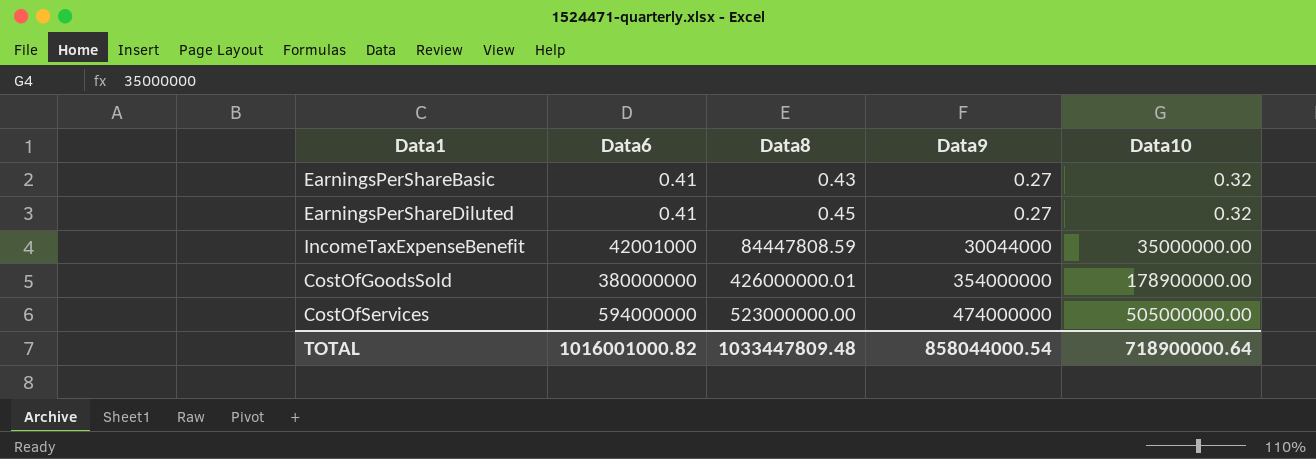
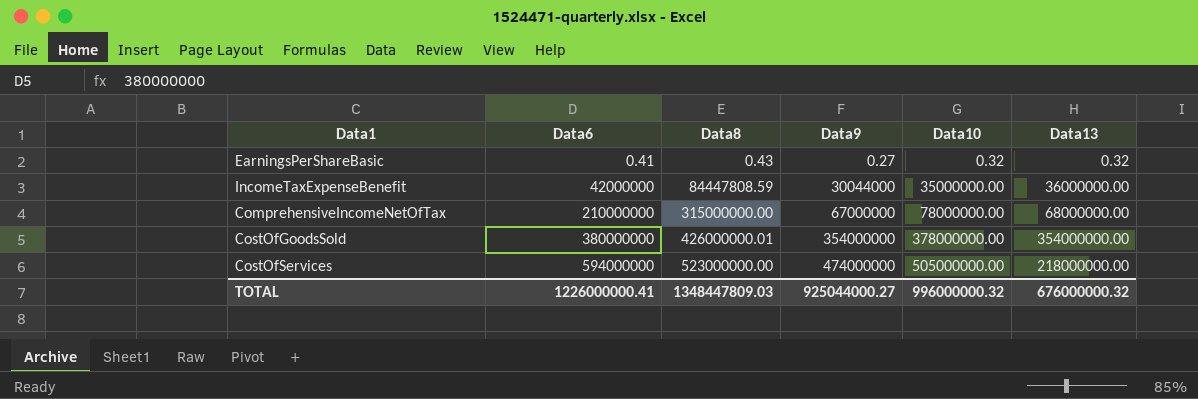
column Data13 | position: none -> 6
row EarningsPerShareDiluted: 0.41 | 0.45 | 0.27 | 0.32 -> none
IncomeTaxExpenseBenefit | Data6: 42001000 -> 42000000
row ComprehensiveIncomeNetOfTax: none -> 210000000 | 315000000.00 | 67000000 | 78000000.00 | 68000000.00
CostOfGoodsSold | Data10: 178900000.00 -> 378000000.00
TOTAL | Data6: 1016001000.82 -> 1226000000.41
TOTAL | Data8: 1033447809.48 -> 1348447809.03
TOTAL | Data9: 858044000.54 -> 925044000.27
TOTAL | Data10: 718900000.64 -> 996000000.32

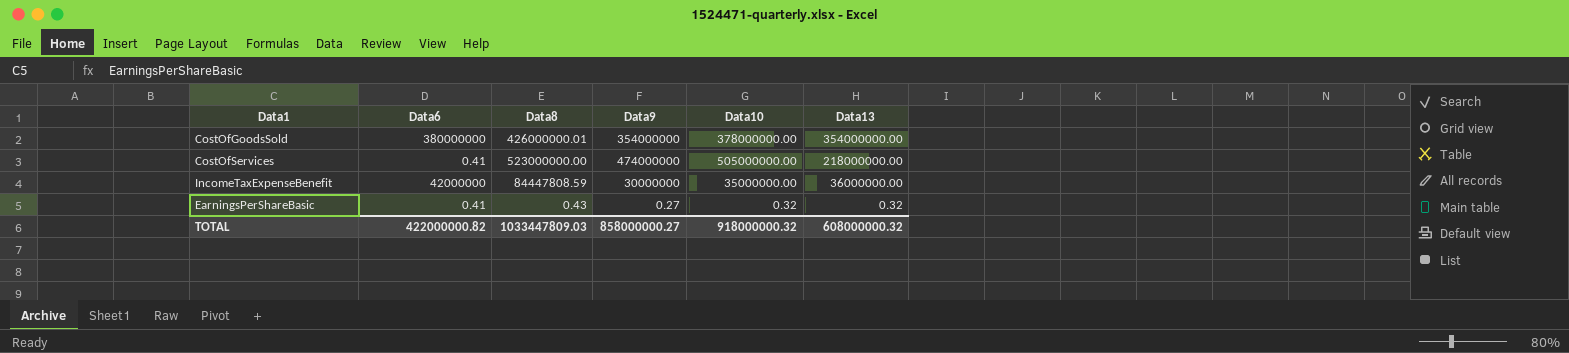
row order: Data6 ascending -> Data13 descending
row ComprehensiveIncomeNetOfTax: 210000000 | 315000000.00 | 67000000 | 78000000.00 | 68000000.00 -> none
CostOfServices | Data6: 594000000 -> 0.41
IncomeTaxExpenseBenefit | Data9: 30044000 -> 30000000
TOTAL | Data6: 1226000000.41 -> 422000000.82
TOTAL | Data8: 1348447809.03 -> 1033447809.03
TOTAL | Data9: 925044000.27 -> 858000000.27
TOTAL | Data10: 996000000.32 -> 918000000.32
TOTAL | Data13: 676000000.32 -> 608000000.32

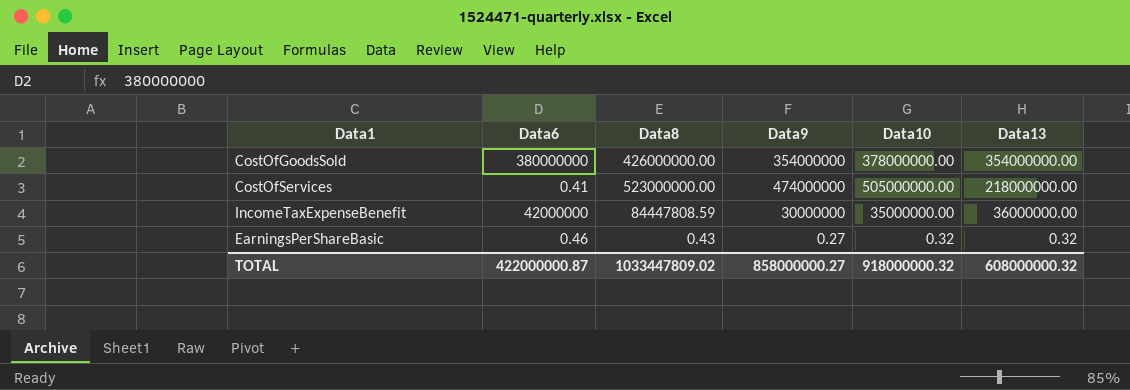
CostOfGoodsSold | Data8: 426000000.01 -> 426000000.00
EarningsPerShareBasic | Data6: 0.41 -> 0.46
TOTAL | Data6: 422000000.82 -> 422000000.87
TOTAL | Data8: 1033447809.03 -> 1033447809.02

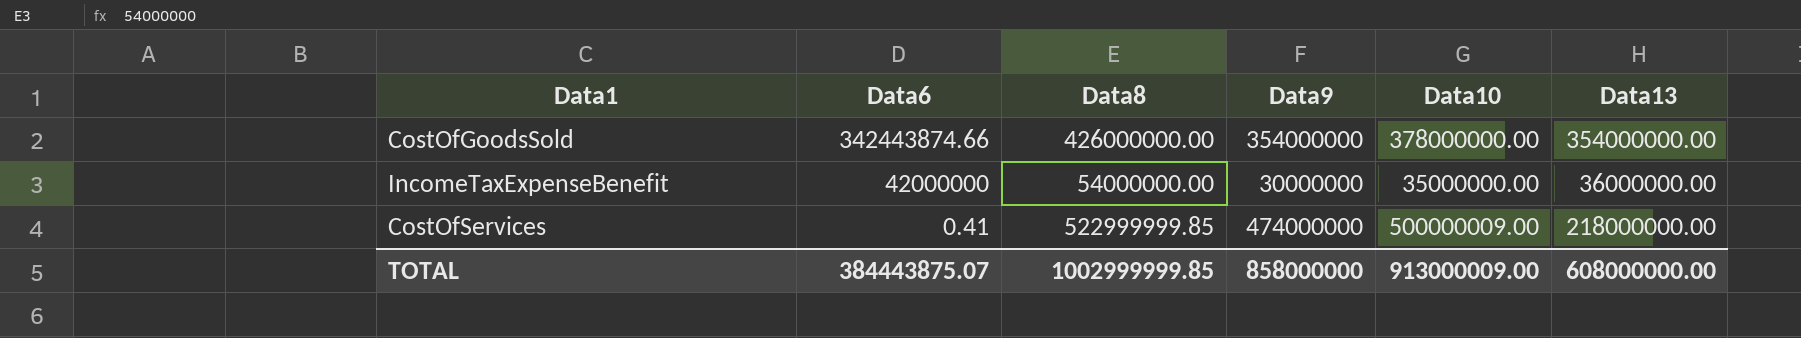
row order: Data13 descending -> Data6 descending
row EarningsPerShareBasic: 0.46 | 0.43 | 0.27 | 0.32 | 0.32 -> none
CostOfGoodsSold | Data6: 380000000 -> 342443874.66
IncomeTaxExpenseBenefit | Data8: 84447808.59 -> 54000000.00
CostOfServices | Data8: 523000000.00 -> 522999999.85
CostOfServices | Data10: 505000000.00 -> 500000009.00
TOTAL | Data6: 422000000.87 -> 384443875.07
TOTAL | Data8: 1033447809.02 -> 1002999999.85
TOTAL | Data9: 858000000.27 -> 858000000
TOTAL | Data10: 918000000.32 -> 913000009.00
TOTAL | Data13: 608000000.32 -> 608000000.00

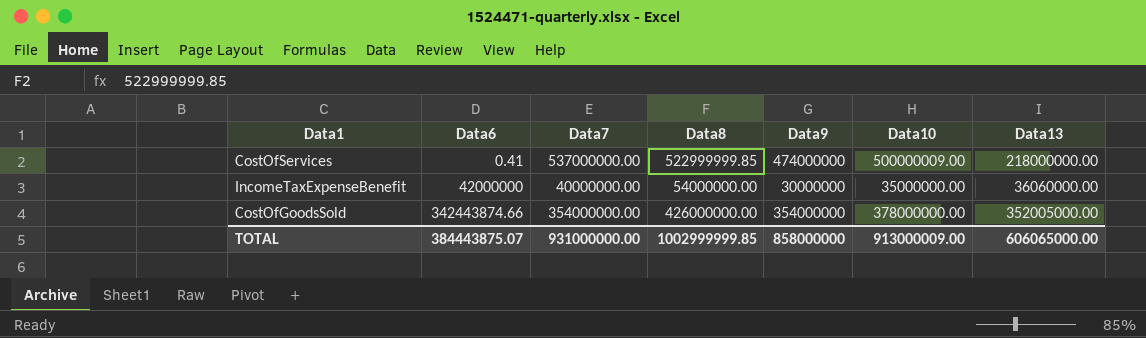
row order: Data6 descending -> Data6 ascending
column Data7 | position: none -> 3
IncomeTaxExpenseBenefit | Data13: 36000000.00 -> 36060000.00
CostOfGoodsSold | Data13: 354000000.00 -> 352005000.00
TOTAL | Data13: 608000000.00 -> 606065000.00

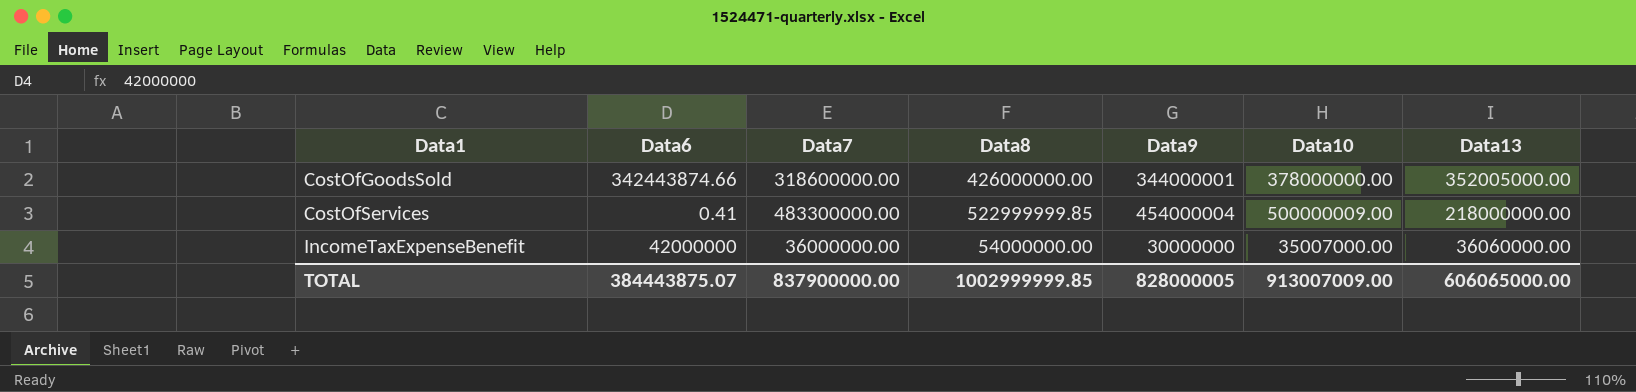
row order: Data6 ascending -> Data1 ascending
CostOfGoodsSold | Data7: 354000000.00 -> 318600000.00
CostOfGoodsSold | Data9: 354000000 -> 344000001
CostOfServices | Data7: 537000000.00 -> 483300000.00
CostOfServices | Data9: 474000000 -> 454000004
IncomeTaxExpenseBenefit | Data7: 40000000.00 -> 36000000.00
IncomeTaxExpenseBenefit | Data10: 35000000.00 -> 35007000.00
TOTAL | Data7: 931000000.00 -> 837900000.00
TOTAL | Data9: 858000000 -> 828000005
TOTAL | Data10: 913000009.00 -> 913007009.00

